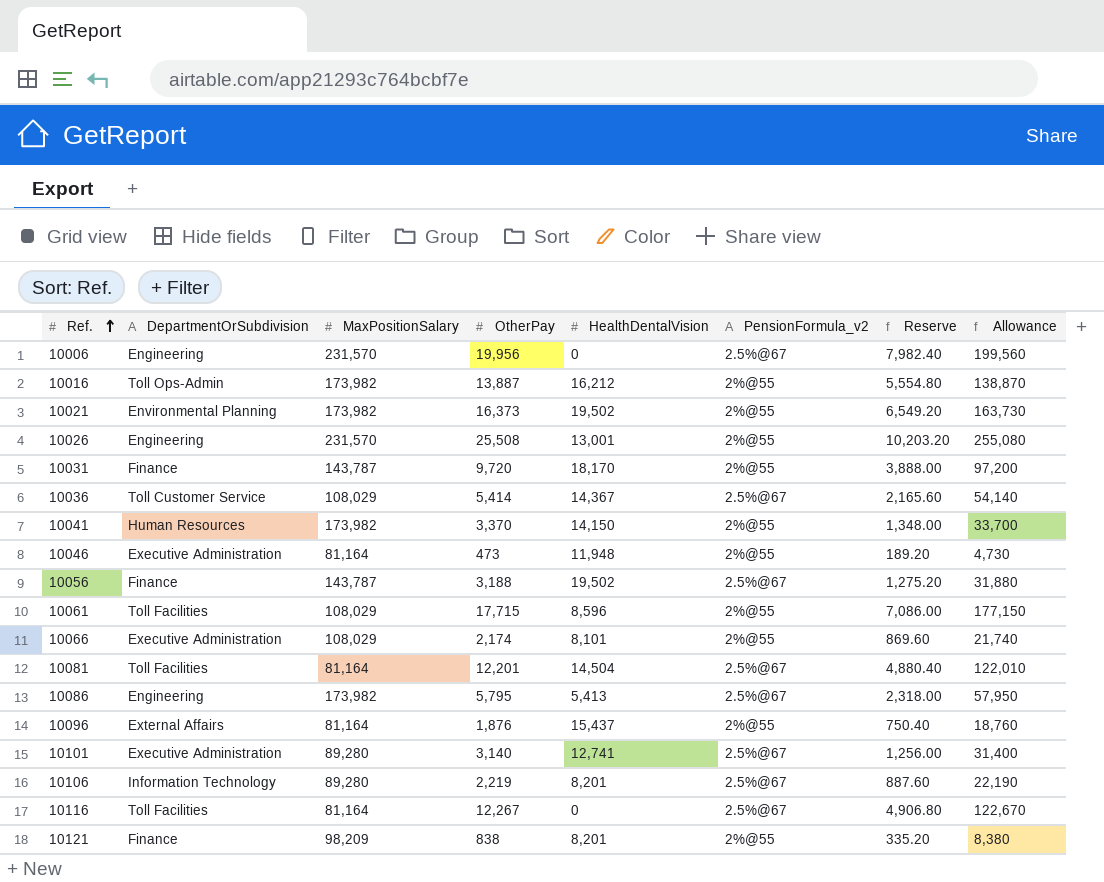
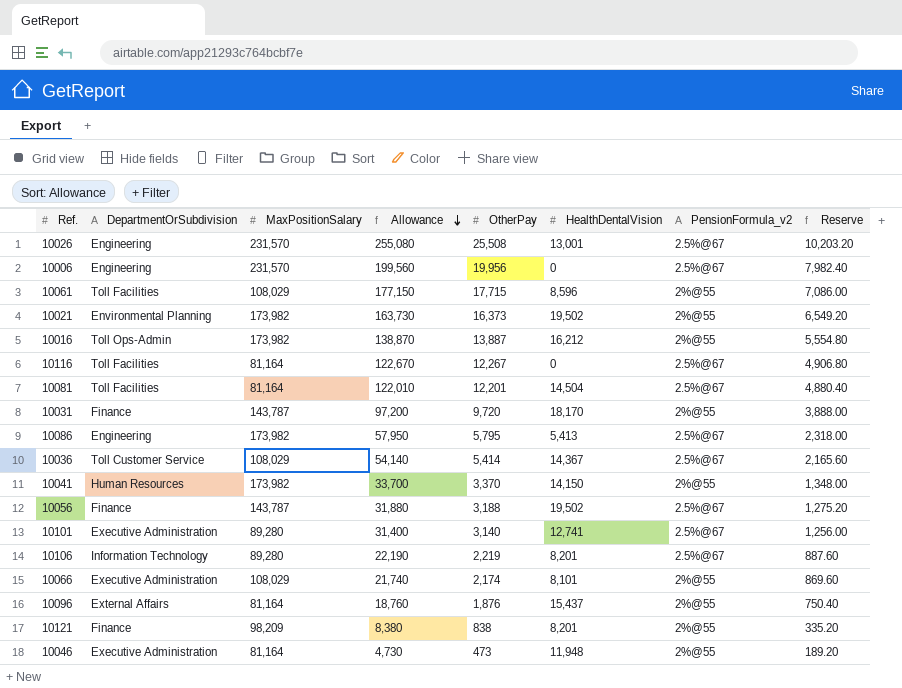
row order: Ref. ascending -> Allowance descending
column Allowance | position: 8 -> 4
10026 | PensionFormula_v2: 2%@55 -> 2.5%@67

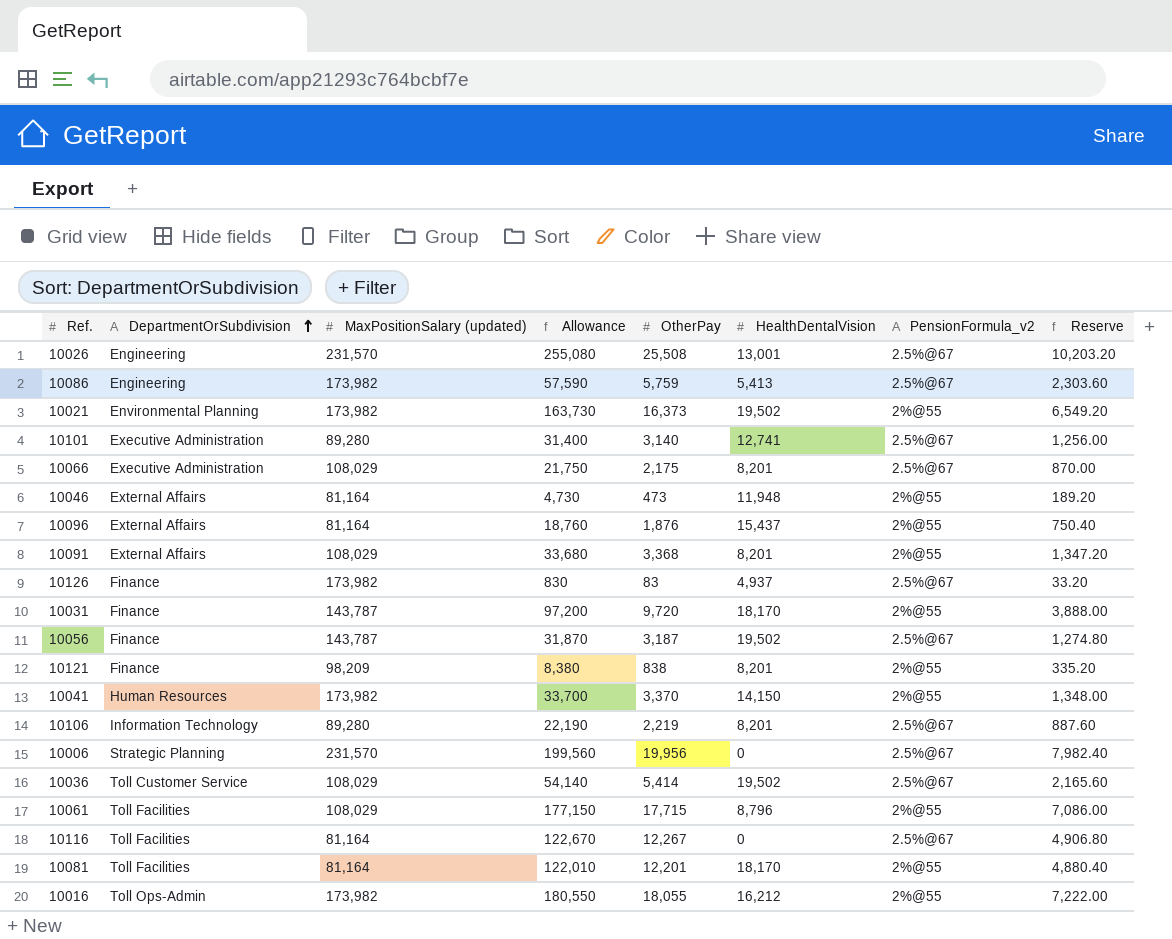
row order: Allowance descending -> DepartmentOrSubdivision ascending
column name: MaxPositionSalary -> MaxPositionSalary (updated)
10086 | Allowance: 57,950 -> 57,590
10086 | OtherPay: 5,795 -> 5,759
10086 | Reserve: 2,318.00 -> 2,303.60
10066 | Allowance: 21,740 -> 21,750
10066 | OtherPay: 2,174 -> 2,175
10066 | HealthDentalVision: 8,101 -> 8,201
10066 | PensionFormula_v2: 2%@55 -> 2.5%@67
10066 | Reserve: 869.60 -> 870.00
10046 | DepartmentOrSubdivision: Executive Administration -> External Affairs
row 10091: none -> External Affairs | 108,029 | 33,680 | 3,368 | 8,201 | 2%@55 | 1,347.20
row 10126: none -> Finance | 173,982 | 830 | 83 | 4,937 | 2.5%@67 | 33.20
10056 | Allowance: 31,880 -> 31,870
10056 | OtherPay: 3,188 -> 3,187
10056 | Reserve: 1,275.20 -> 1,274.80
10006 | DepartmentOrSubdivision: Engineering -> Strategic Planning
10036 | HealthDentalVision: 14,367 -> 19,502
10061 | HealthDentalVision: 8,596 -> 8,796
10081 | HealthDentalVision: 14,504 -> 18,170
10081 | PensionFormula_v2: 2.5%@67 -> 2%@55
10016 | Allowance: 138,870 -> 180,550
10016 | OtherPay: 13,887 -> 18,055
10016 | Reserve: 5,554.80 -> 7,222.00

